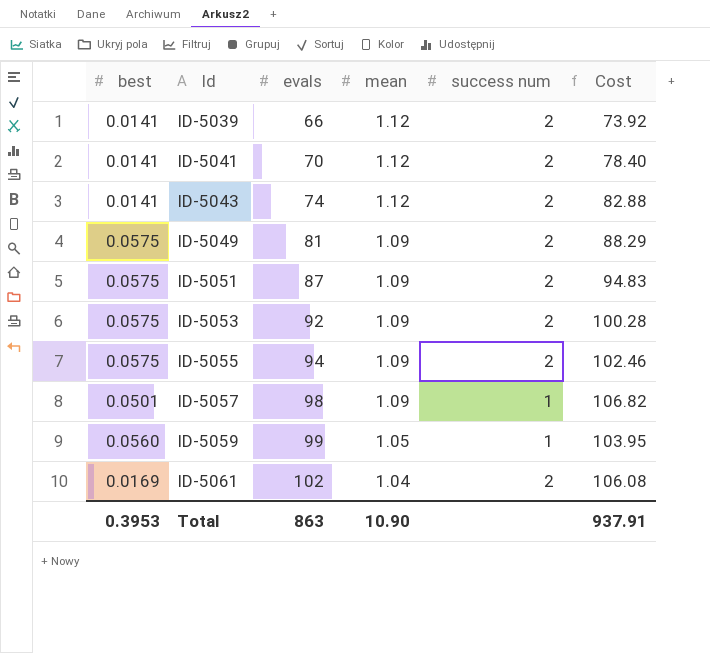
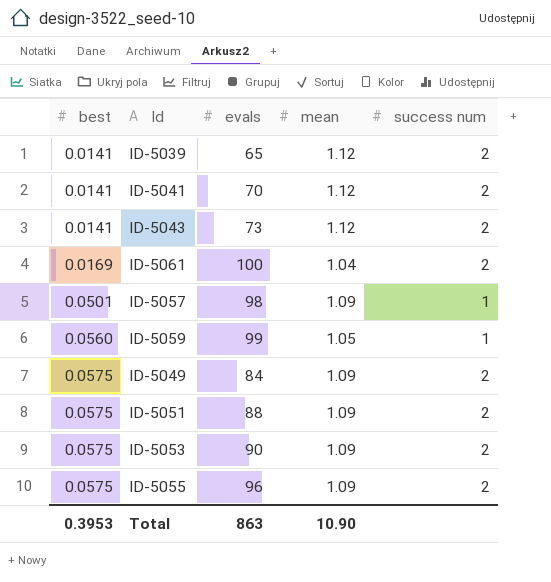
row order: Id ascending -> best ascending
column Cost | formula: [evals] * [mean] -> none
ID-5039 | evals: 66 -> 65
ID-5043 | evals: 74 -> 73
ID-5061 | evals: 102 -> 100
ID-5049 | evals: 81 -> 84
ID-5051 | evals: 87 -> 88
ID-5053 | evals: 92 -> 90
ID-5055 | evals: 94 -> 96

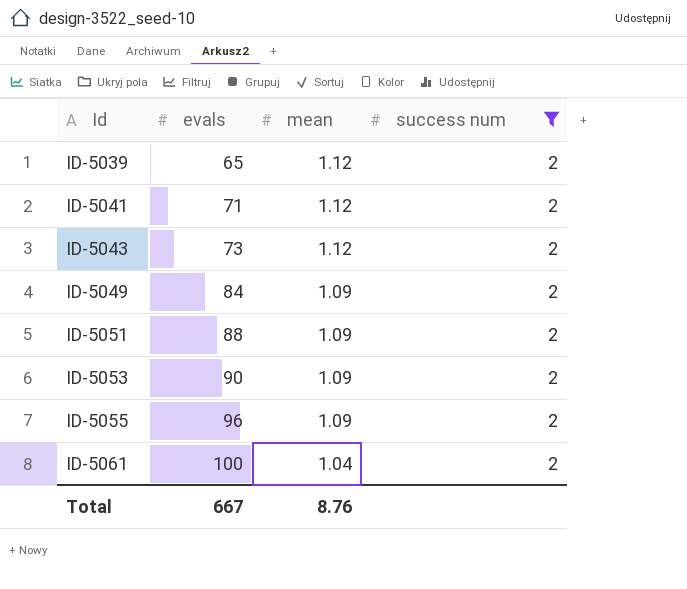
filter: none -> success num = 2
row order: best ascending -> Id ascending
column best | position: 1 -> none
ID-5041 | evals: 70 -> 71
Total | evals: 863 -> 667
Total | mean: 10.90 -> 8.76

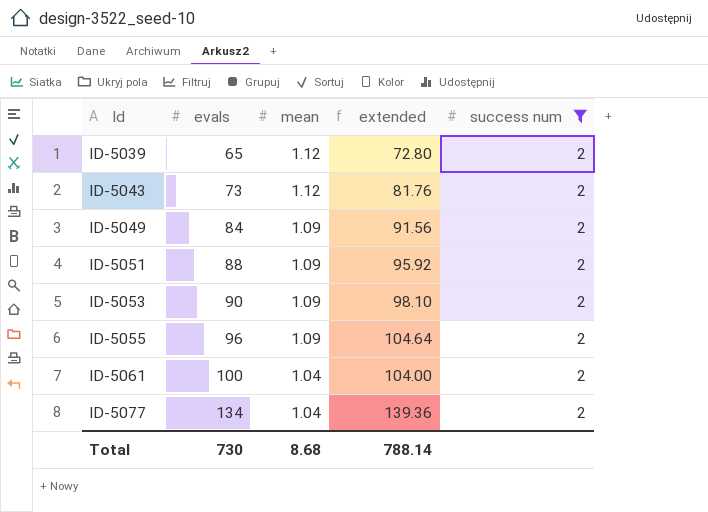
column extended | formula: none -> [evals] * [mean]
row ID-5041: 71 | 1.12 | 2 -> none
row ID-5077: none -> 134 | 1.04 | 139.36 | 2
Total | evals: 667 -> 730
Total | mean: 8.76 -> 8.68

